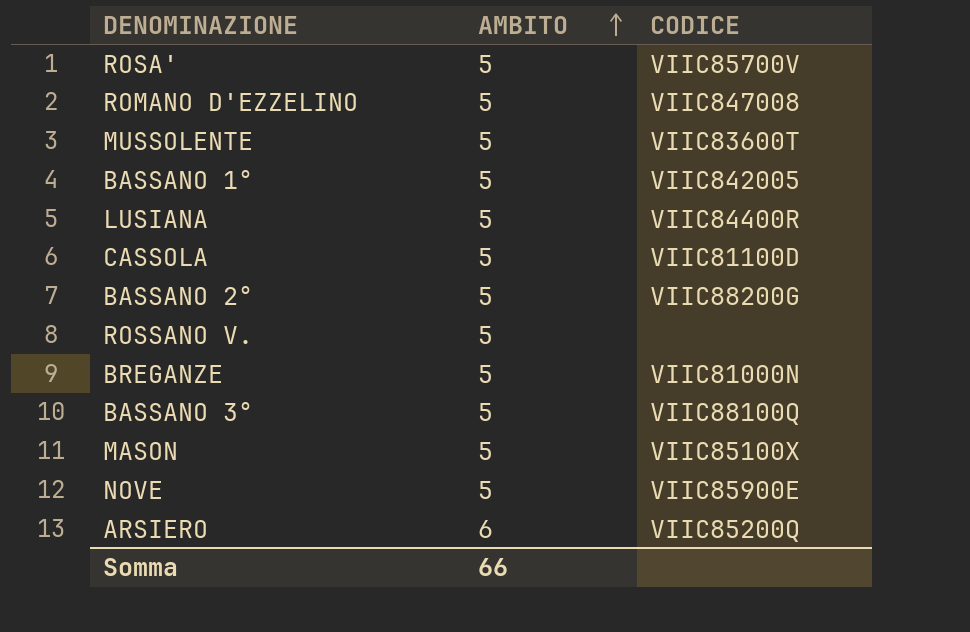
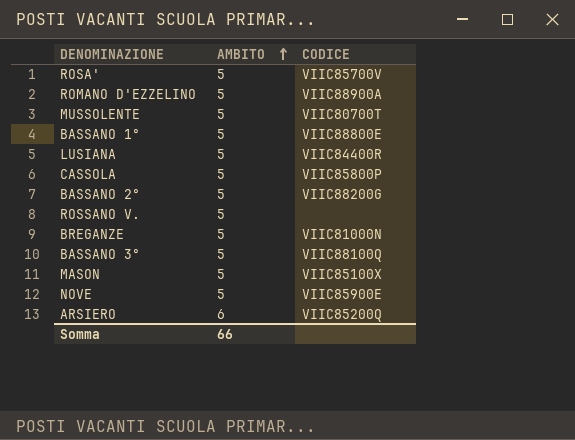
ROMANO D'EZZELINO | CODICE: VIIC847008 -> VIIC88900A
MUSSOLENTE | CODICE: VIIC83600T -> VIIC80700T
BASSANO 1° | CODICE: VIIC842005 -> VIIC88800E
CASSOLA | CODICE: VIIC81100D -> VIIC85800P

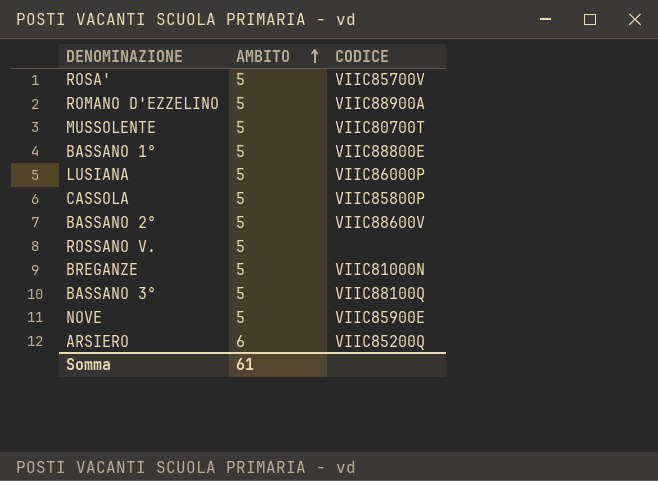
row MASON: 5 | VIIC85100X -> none
LUSIANA | CODICE: VIIC84400R -> VIIC86000P
BASSANO 2° | CODICE: VIIC88200G -> VIIC88600V
Somma | AMBITO: 66 -> 61

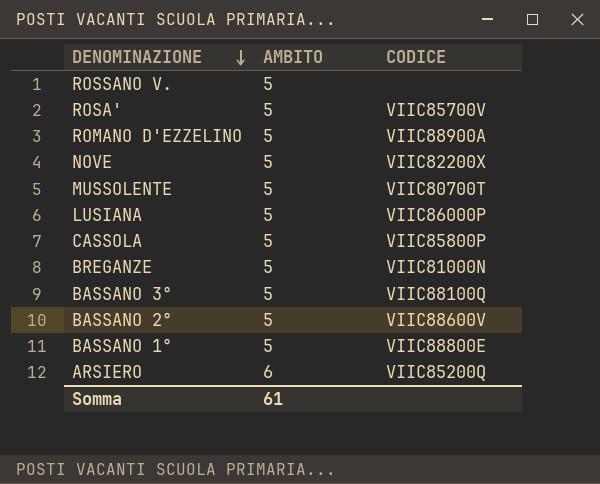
row order: AMBITO ascending -> DENOMINAZIONE descending
NOVE | CODICE: VIIC85900E -> VIIC82200X

